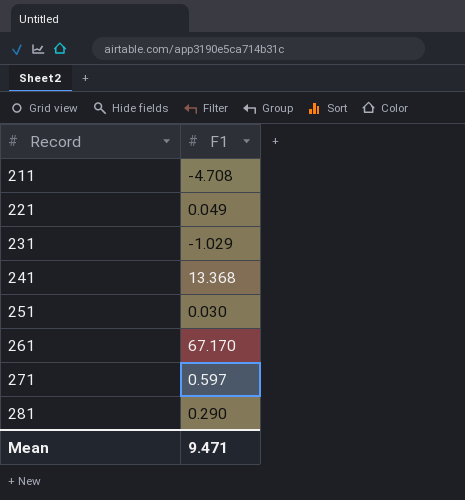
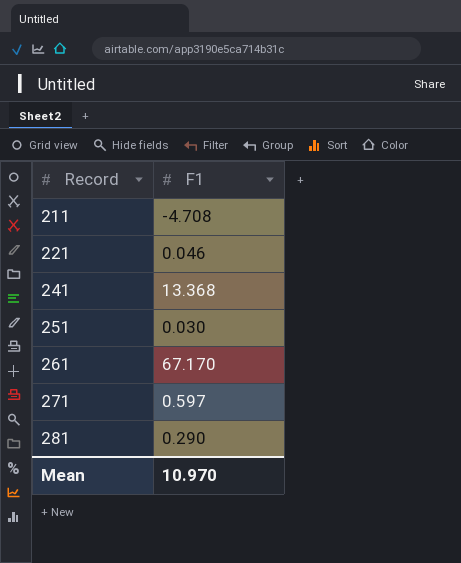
row 231: -1.029 -> none
221 | F1: 0.049 -> 0.046
Mean | F1: 9.471 -> 10.970

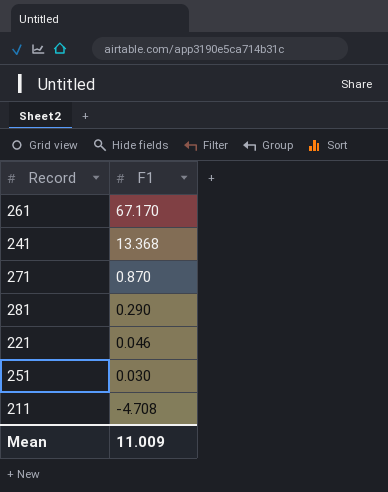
row order: Record ascending -> F1 descending
271 | F1: 0.597 -> 0.870
Mean | F1: 10.970 -> 11.009

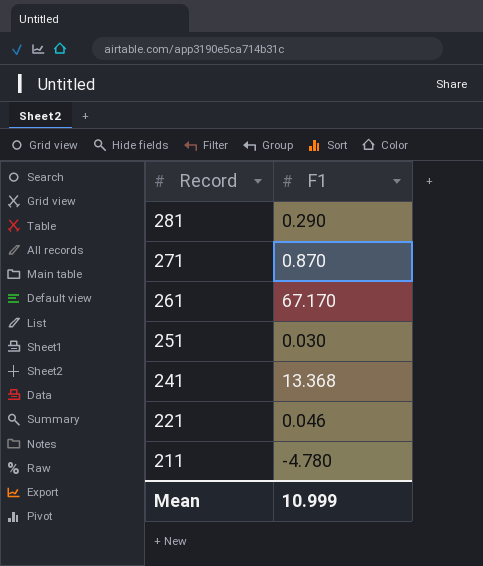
row order: F1 descending -> Record descending
211 | F1: -4.708 -> -4.780
Mean | F1: 11.009 -> 10.999

